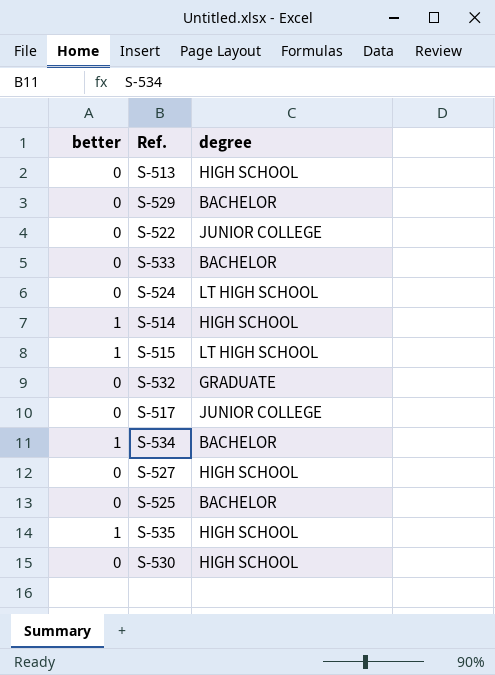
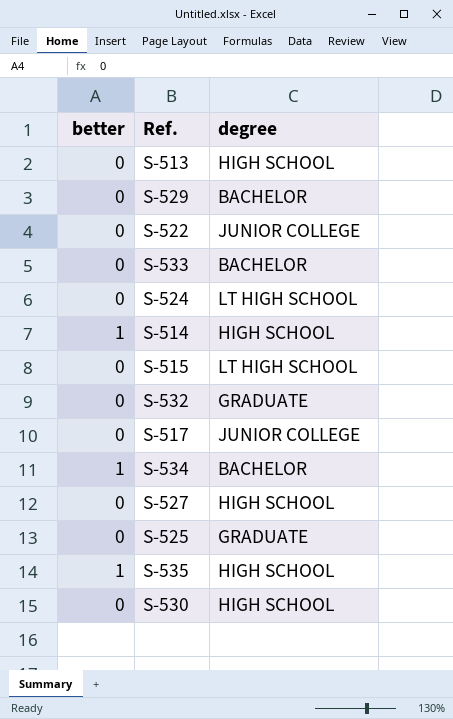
S-515 | better: 1 -> 0
S-525 | degree: BACHELOR -> GRADUATE

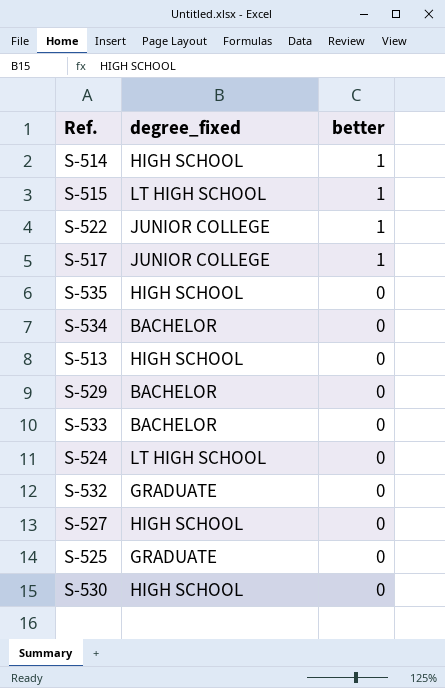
row order: none -> better descending
column name: degree -> degree_fixed
column better | position: 1 -> 3
S-515 | better: 0 -> 1
S-522 | better: 0 -> 1
S-517 | better: 0 -> 1
S-535 | better: 1 -> 0
S-534 | better: 1 -> 0

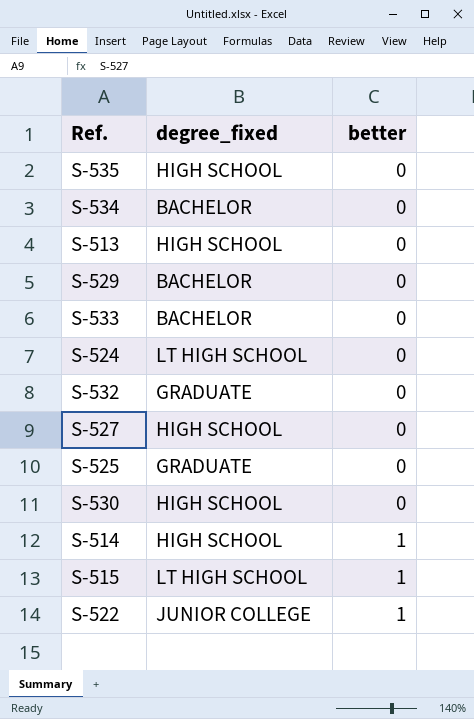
row order: better descending -> better ascending
row S-517: JUNIOR COLLEGE | 1 -> none

